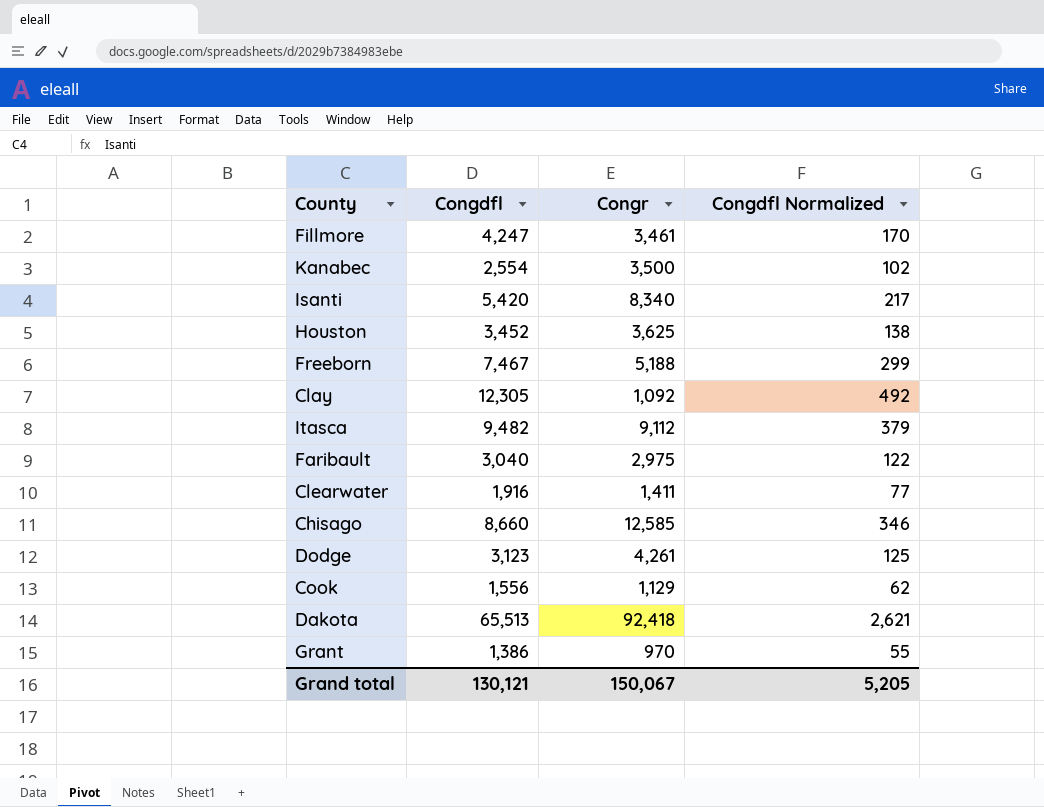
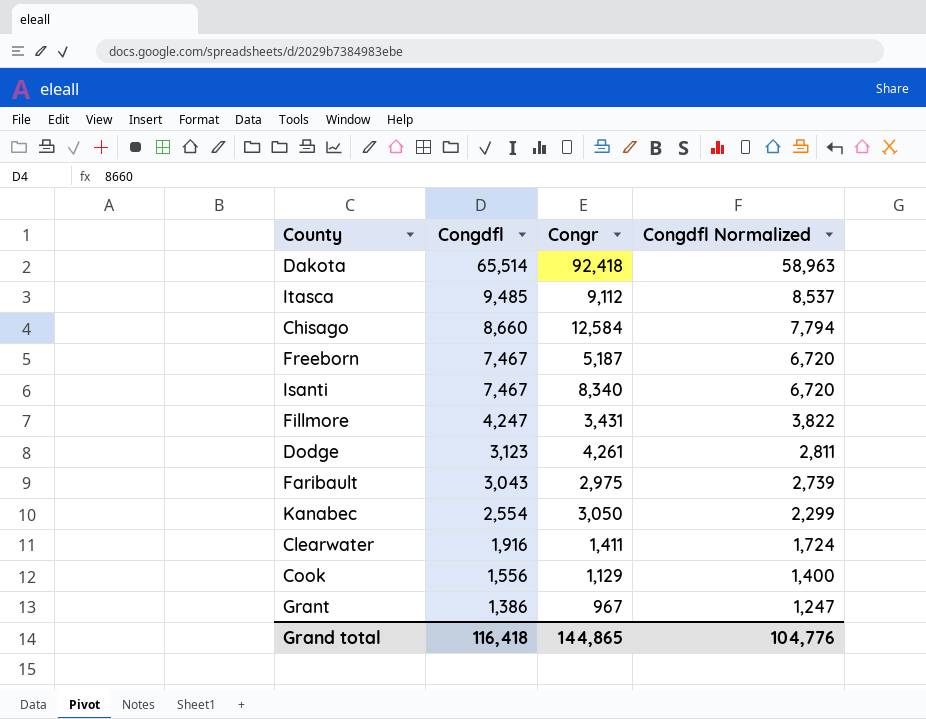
row order: none -> Congdfl descending
column Congdfl Normalized | formula: [Congdfl] * 0.04 -> [Congdfl] * 0.9
row Houston: 3,452 | 3,625 | 138 -> none
row Clay: 12,305 | 1,092 | 492 -> none
Dakota | Congdfl: 65,513 -> 65,514
Itasca | Congdfl: 9,482 -> 9,485
Chisago | Congr: 12,585 -> 12,584
Freeborn | Congr: 5,188 -> 5,187
Isanti | Congdfl: 5,420 -> 7,467
Fillmore | Congr: 3,461 -> 3,431
Faribault | Congdfl: 3,040 -> 3,043
Kanabec | Congr: 3,500 -> 3,050
Grant | Congr: 970 -> 967
Grand total | Congdfl: 130,121 -> 116,418
Grand total | Congr: 150,067 -> 144,865
Grand total | Congdfl Normalized: 5,205 -> 104,776

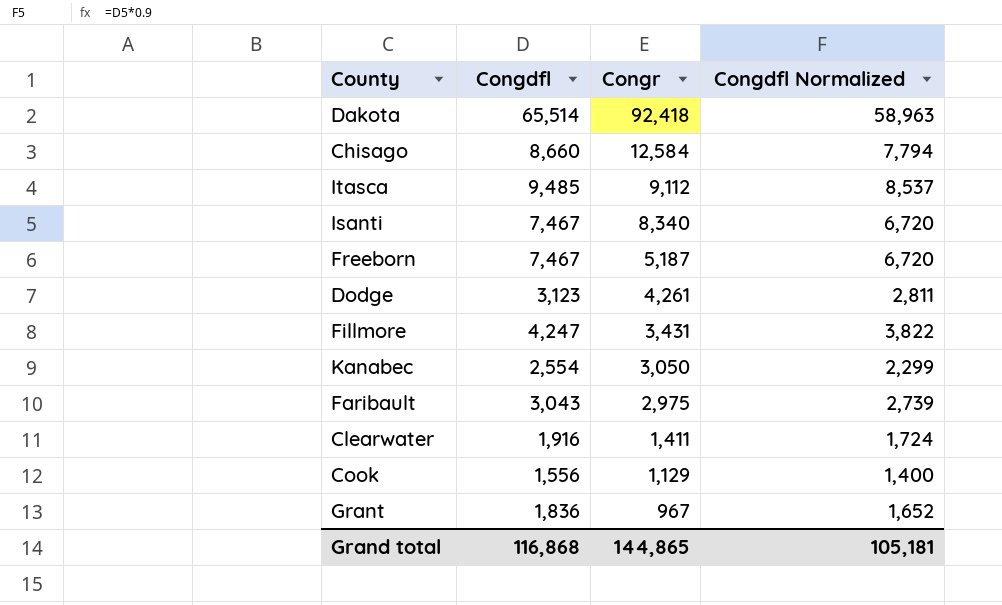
row order: Congdfl descending -> Congr descending
Grant | Congdfl: 1,386 -> 1,836
Grant | Congdfl Normalized: 1,247 -> 1,652
Grand total | Congdfl: 116,418 -> 116,868
Grand total | Congdfl Normalized: 104,776 -> 105,181

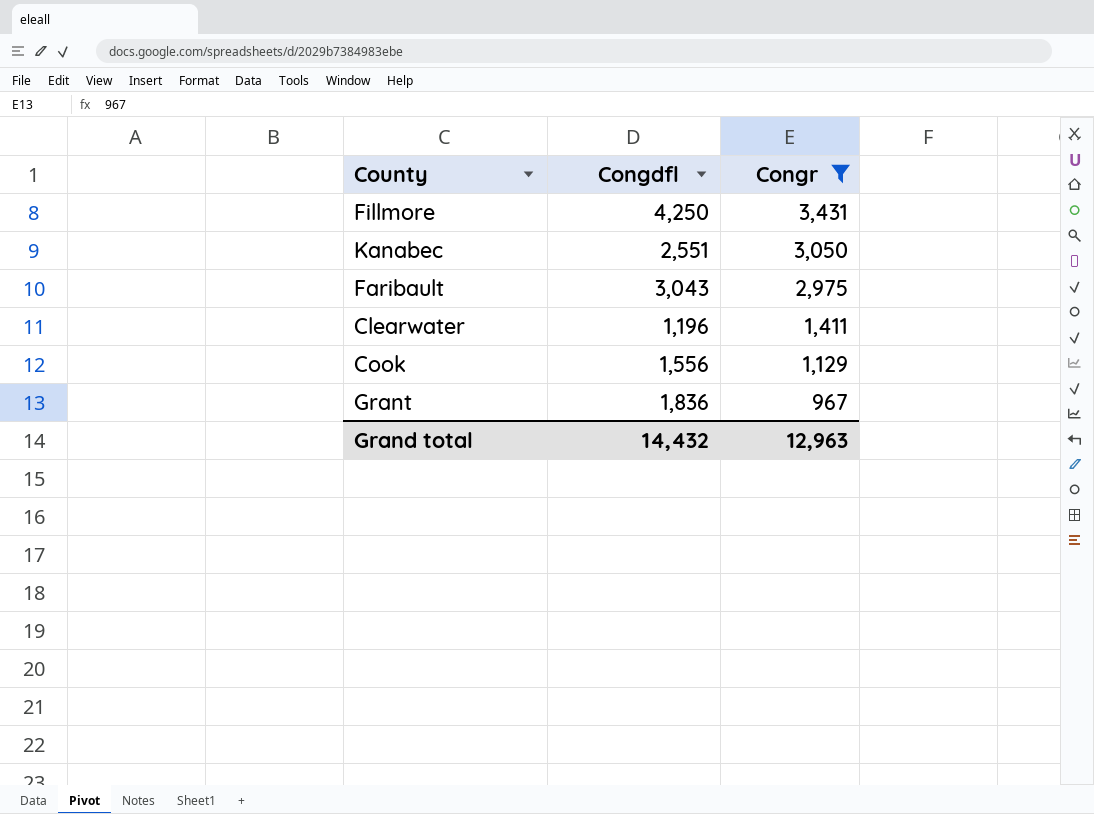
filter: none -> Congr <= 3,431
column Congdfl Normalized | formula: [Congdfl] * 0.9 -> none
Fillmore | Congdfl: 4,247 -> 4,250
Kanabec | Congdfl: 2,554 -> 2,551
Clearwater | Congdfl: 1,916 -> 1,196
Grand total | Congdfl: 116,868 -> 14,432
Grand total | Congr: 144,865 -> 12,963

